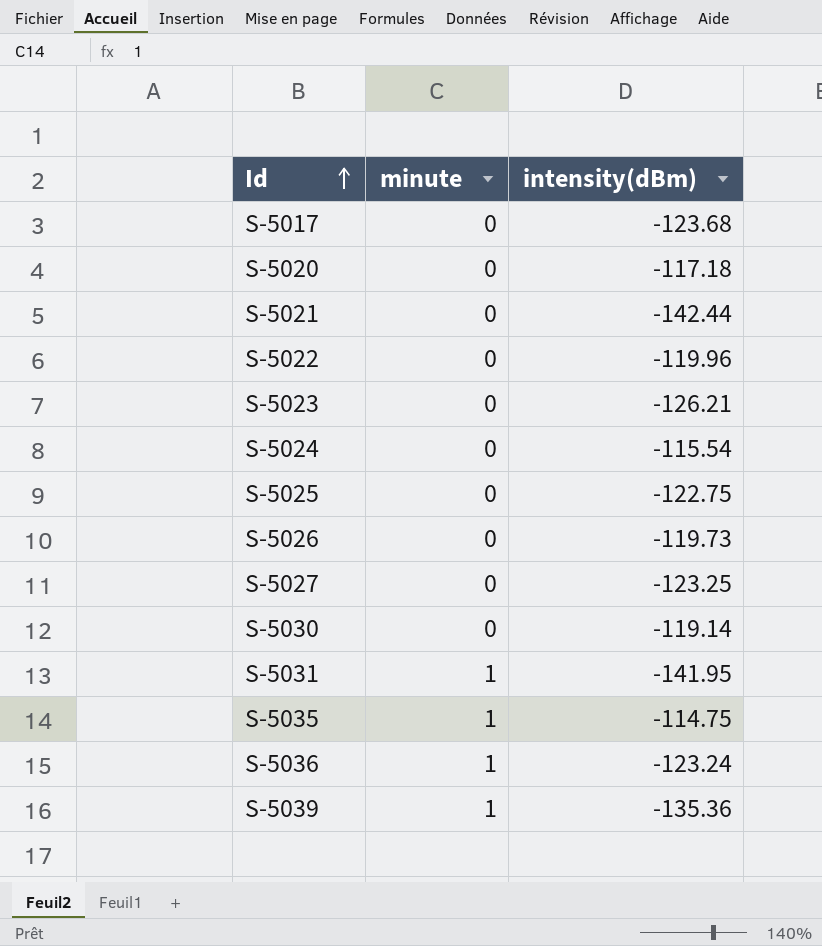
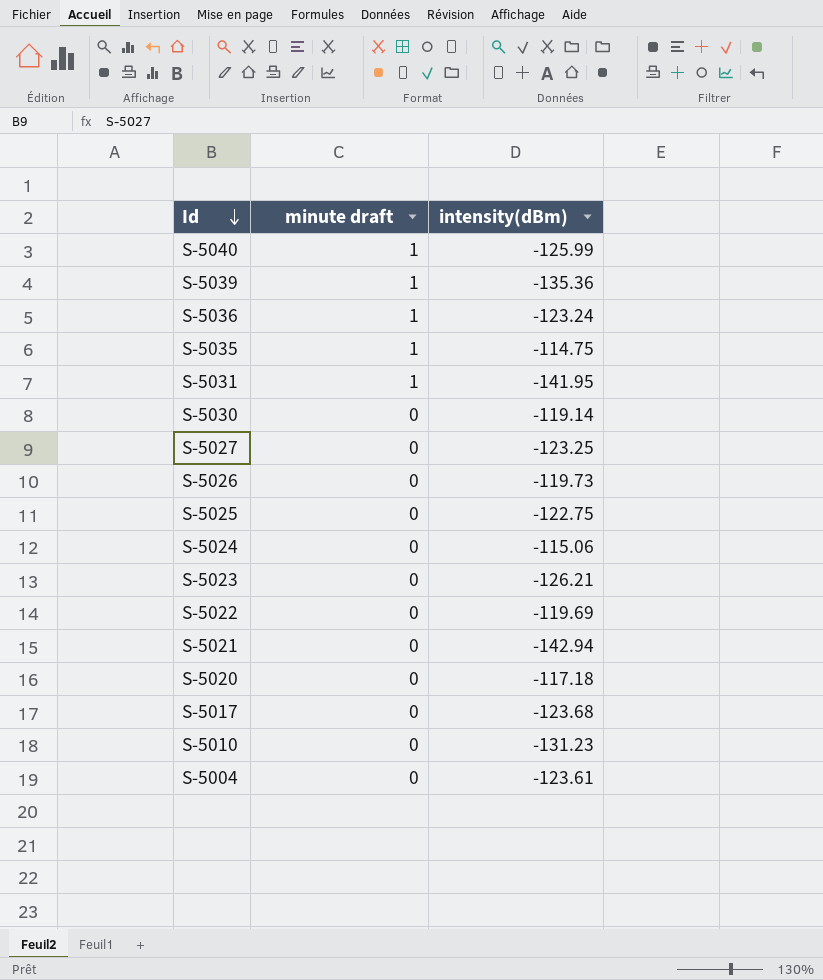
row order: Id ascending -> Id descending
column name: minute -> minute draft
row S-5040: none -> 1 | -125.99
S-5024 | intensity(dBm): -115.54 -> -115.06
S-5022 | intensity(dBm): -119.96 -> -119.69
S-5021 | intensity(dBm): -142.44 -> -142.94
row S-5010: none -> 0 | -131.23
row S-5004: none -> 0 | -123.61

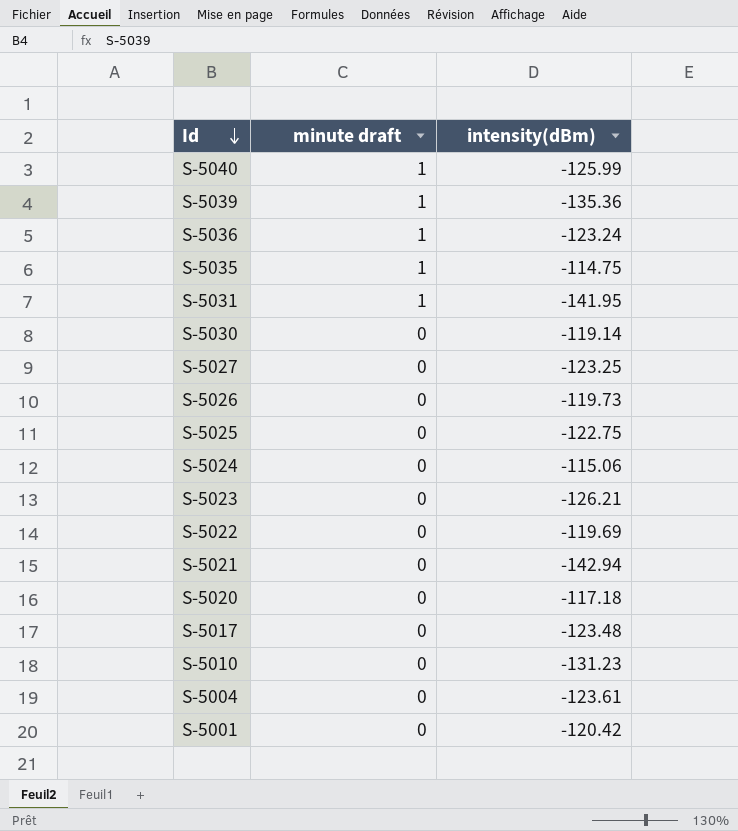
S-5017 | intensity(dBm): -123.68 -> -123.48
row S-5001: none -> 0 | -120.42

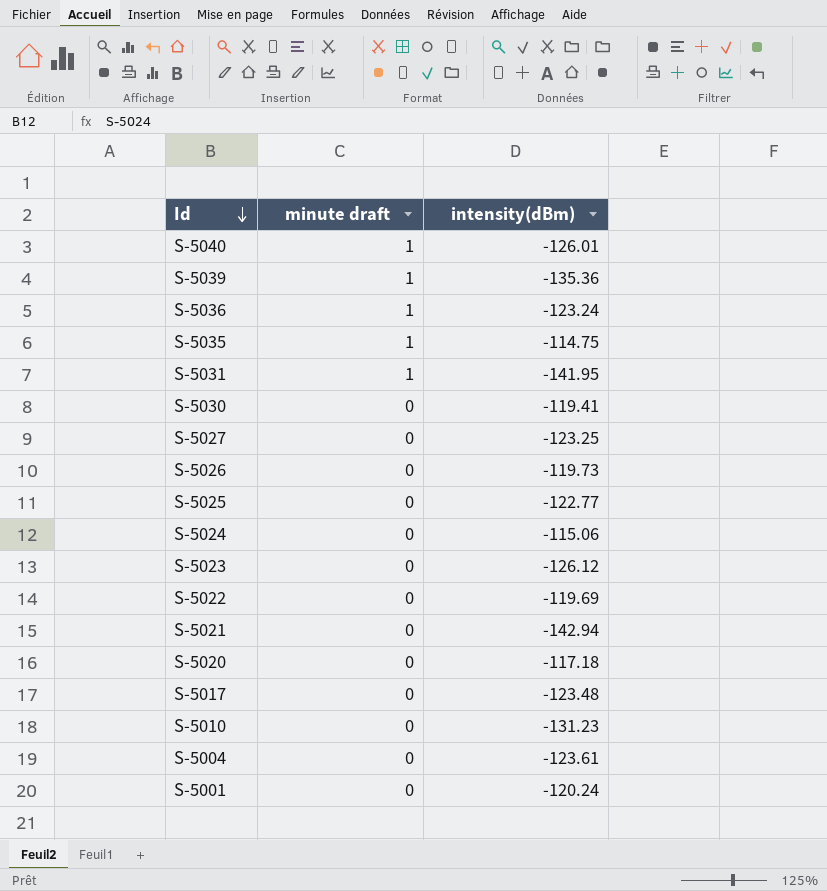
S-5040 | intensity(dBm): -125.99 -> -126.01
S-5030 | intensity(dBm): -119.14 -> -119.41
S-5025 | intensity(dBm): -122.75 -> -122.77
S-5023 | intensity(dBm): -126.21 -> -126.12
S-5001 | intensity(dBm): -120.42 -> -120.24

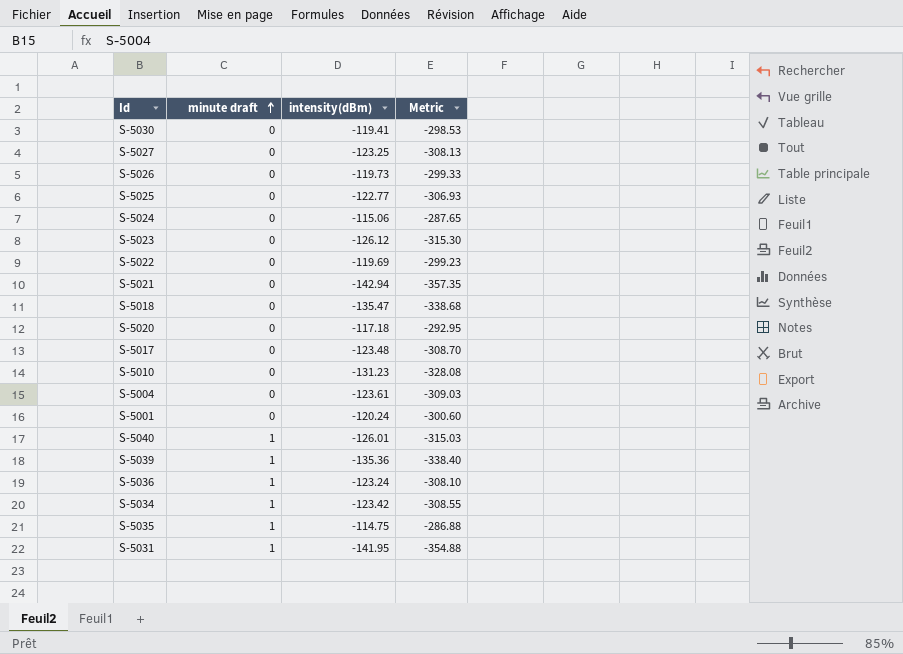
row order: Id descending -> minute draft ascending
column Metric | formula: none -> [intensity(dBm)] * 2.5
row S-5018: none -> 0 | -135.47 | -338.68
row S-5034: none -> 1 | -123.42 | -308.55

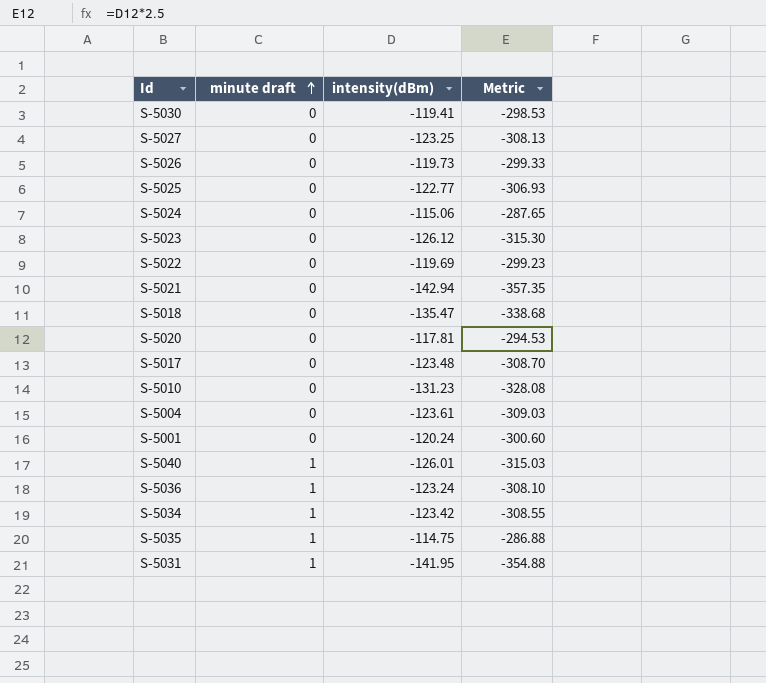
row S-5039: 1 | -135.36 | -338.40 -> none
S-5020 | intensity(dBm): -117.18 -> -117.81
S-5020 | Metric: -292.95 -> -294.53

